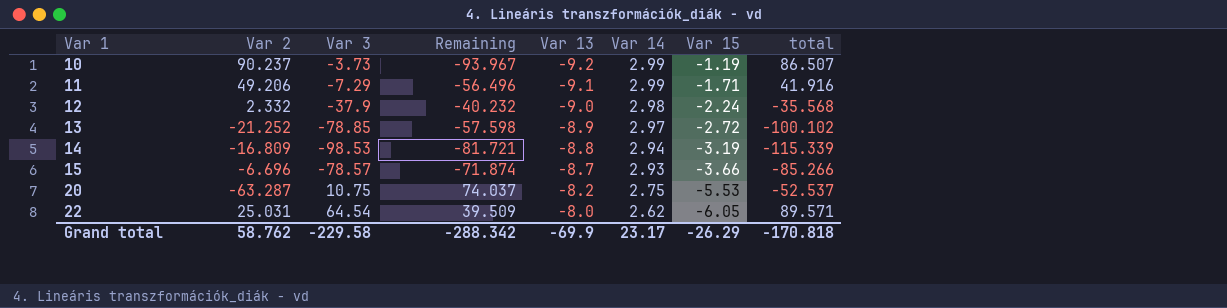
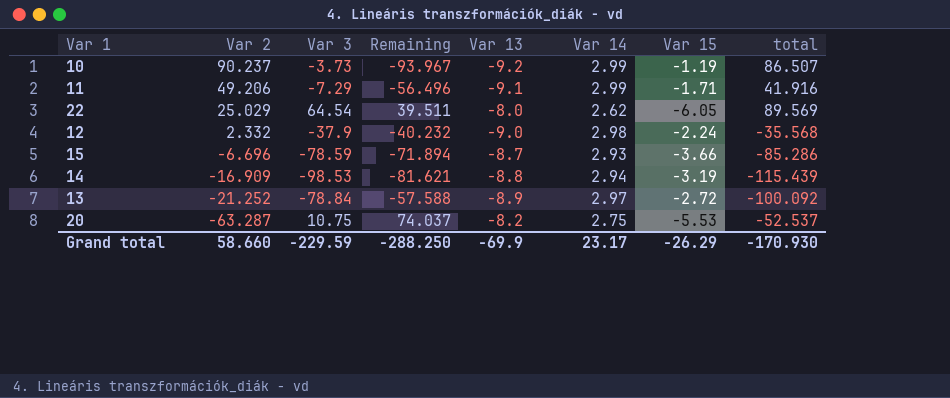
row order: Var 1 ascending -> Var 2 descending
22 | Var 2: 25.031 -> 25.029
22 | Remaining: 39.509 -> 39.511
22 | total: 89.571 -> 89.569
15 | Var 3: -78.57 -> -78.59
15 | Remaining: -71.874 -> -71.894
15 | total: -85.266 -> -85.286
14 | Var 2: -16.809 -> -16.909
14 | Remaining: -81.721 -> -81.621
14 | total: -115.339 -> -115.439
13 | Var 3: -78.85 -> -78.84
13 | Remaining: -57.598 -> -57.588
13 | total: -100.102 -> -100.092
Grand total | Var 2: 58.762 -> 58.660
Grand total | Var 3: -229.58 -> -229.59
Grand total | Remaining: -288.342 -> -288.250
Grand total | total: -170.818 -> -170.930

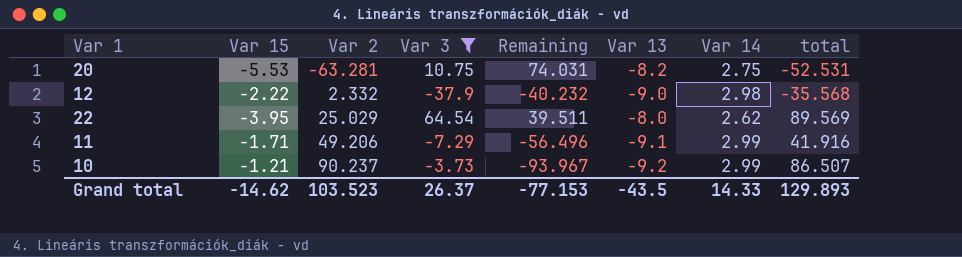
filter: none -> Var 3 >= -37.9
row order: Var 2 descending -> Var 2 ascending
column Var 15 | position: 7 -> 2
20 | Var 2: -63.287 -> -63.281
20 | Remaining: 74.037 -> 74.031
20 | total: -52.537 -> -52.531
12 | Var 15: -2.24 -> -2.22
22 | Var 15: -6.05 -> -3.95
10 | Var 15: -1.19 -> -1.21
Grand total | Var 15: -26.29 -> -14.62
Grand total | Var 2: 58.660 -> 103.523
Grand total | Var 3: -229.59 -> 26.37
Grand total | Remaining: -288.250 -> -77.153
Grand total | Var 13: -69.9 -> -43.5
Grand total | Var 14: 23.17 -> 14.33
Grand total | total: -170.930 -> 129.893

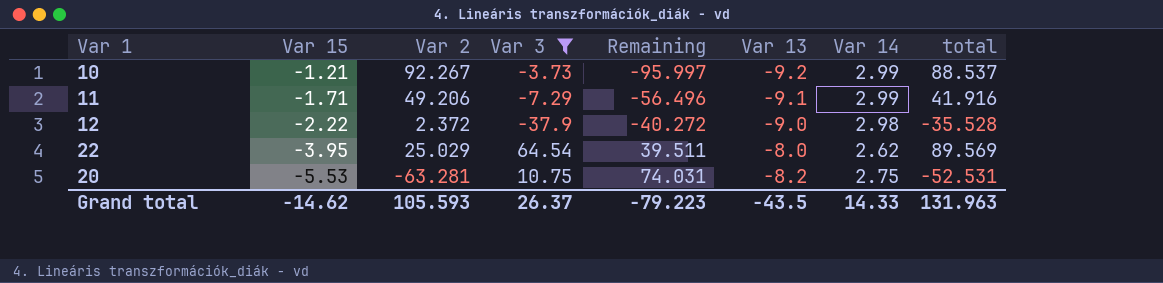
row order: Var 2 ascending -> Var 15 descending
10 | Var 2: 90.237 -> 92.267
10 | Remaining: -93.967 -> -95.997
10 | total: 86.507 -> 88.537
12 | Var 2: 2.332 -> 2.372
12 | Remaining: -40.232 -> -40.272
12 | total: -35.568 -> -35.528
Grand total | Var 2: 103.523 -> 105.593
Grand total | Remaining: -77.153 -> -79.223
Grand total | total: 129.893 -> 131.963

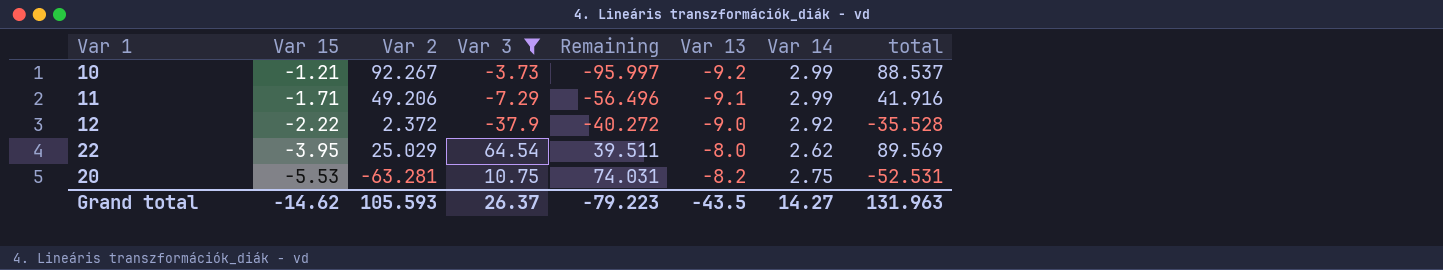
12 | Var 14: 2.98 -> 2.92
Grand total | Var 14: 14.33 -> 14.27

